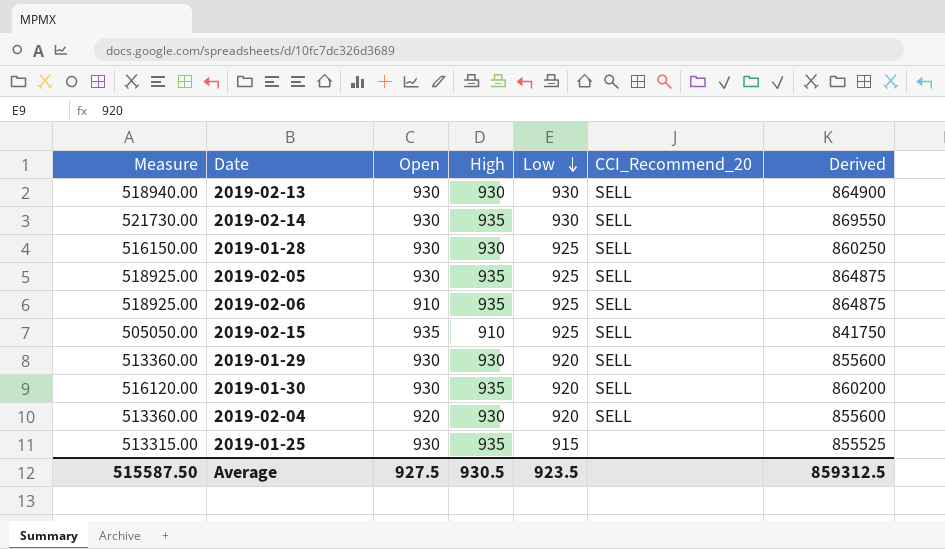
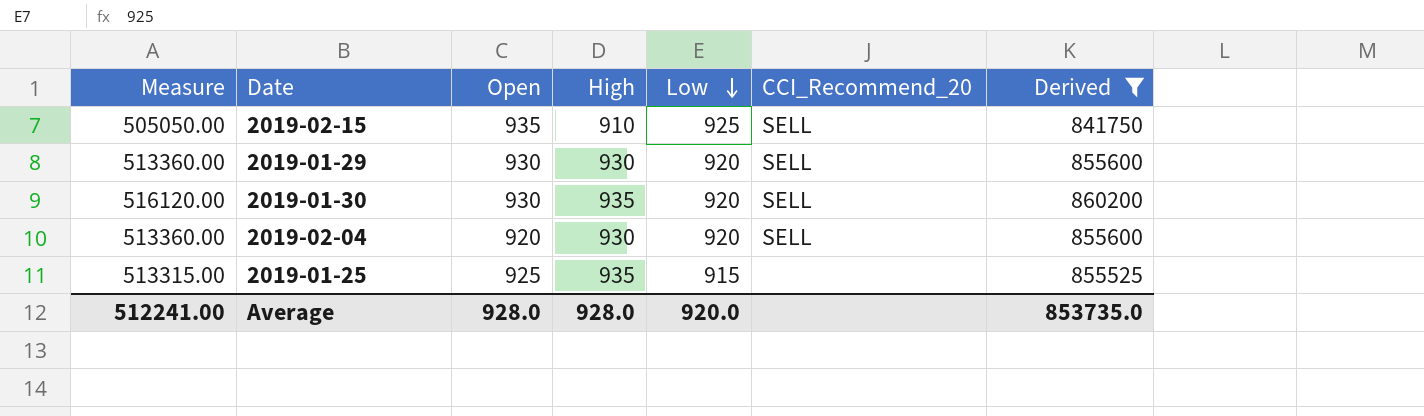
filter: none -> Derived <= 860200
2019-01-25 | Open: 930 -> 925
Average | Measure: 515587.50 -> 512241.00
Average | Open: 927.5 -> 928.0
Average | High: 930.5 -> 928.0
Average | Low: 923.5 -> 920.0
Average | Derived: 859312.5 -> 853735.0

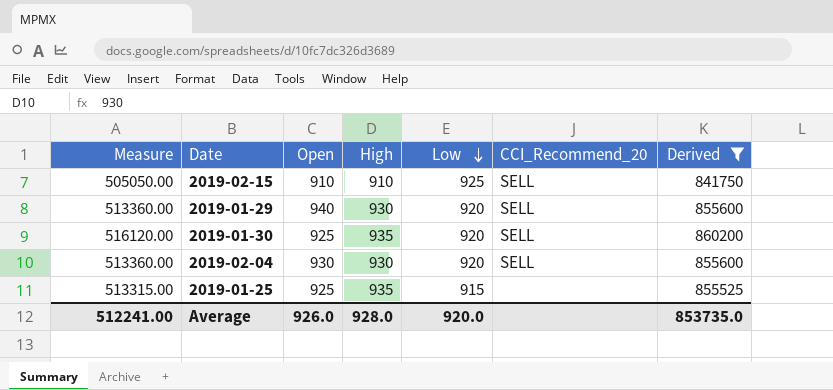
2019-02-15 | Open: 935 -> 910
2019-01-29 | Open: 930 -> 940
2019-01-30 | Open: 930 -> 925
2019-02-04 | Open: 920 -> 930
Average | Open: 928.0 -> 926.0

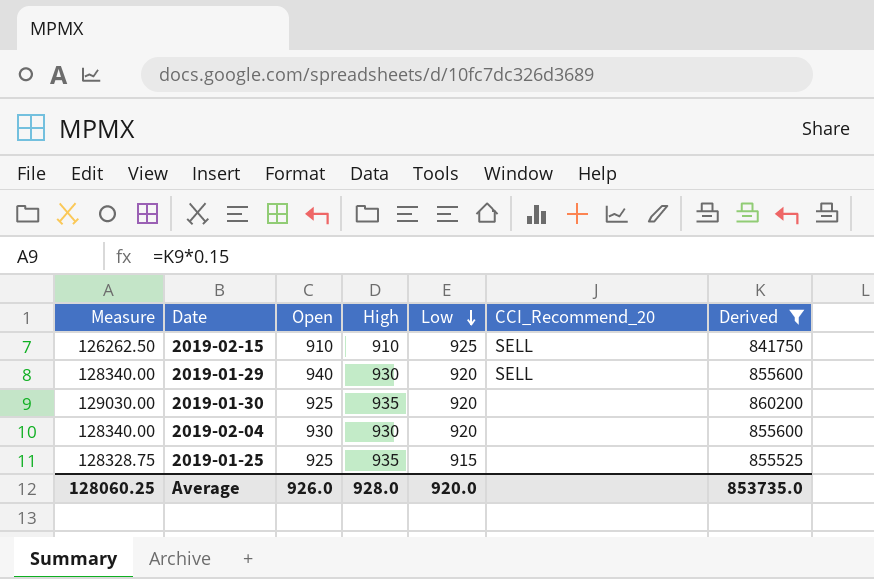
column Measure | formula: [Derived] * 0.6 -> [Derived] * 0.15
2019-01-30 | CCI_Recommend_20: SELL -> none
2019-02-04 | CCI_Recommend_20: SELL -> none
Average | Measure: 512241.00 -> 128060.25

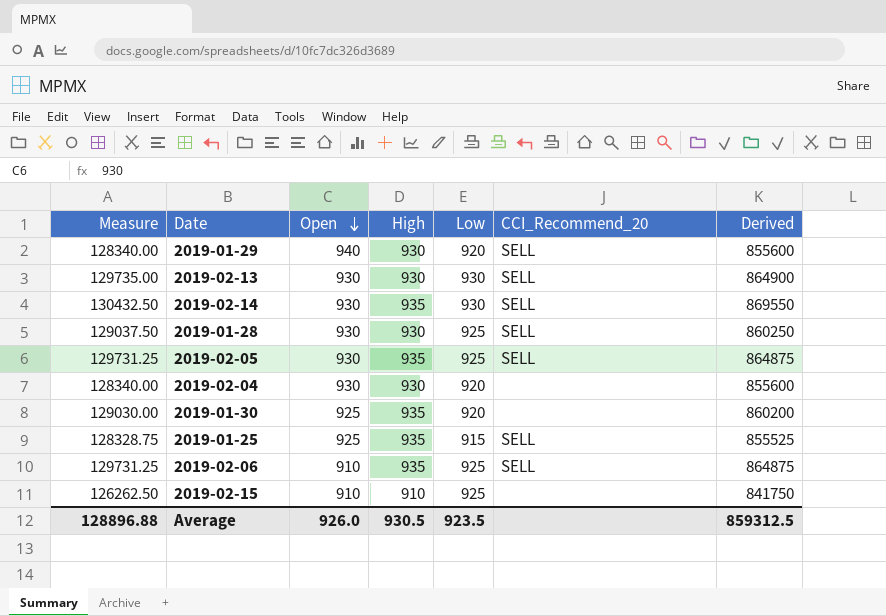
filter: Derived <= 860200 -> none
row order: Low descending -> Open descending
2019-01-25 | CCI_Recommend_20: none -> SELL
2019-02-15 | CCI_Recommend_20: SELL -> none
Average | Measure: 128060.25 -> 128896.88
Average | High: 928.0 -> 930.5
Average | Low: 920.0 -> 923.5
Average | Derived: 853735.0 -> 859312.5

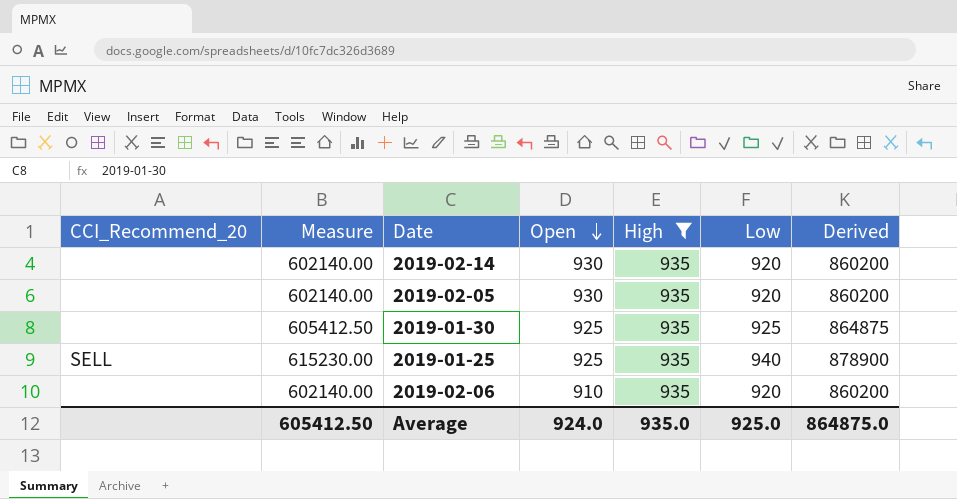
filter: none -> High = 935
column CCI_Recommend_20 | position: 6 -> 1
column Measure | formula: [Derived] * 0.15 -> [Derived] * 0.7
2019-02-14 | CCI_Recommend_20: SELL -> none
2019-02-14 | Low: 930 -> 920
2019-02-14 | Derived: 869550 -> 860200
2019-02-05 | CCI_Recommend_20: SELL -> none
2019-02-05 | Low: 925 -> 920
2019-02-05 | Derived: 864875 -> 860200
2019-01-30 | Low: 920 -> 925
2019-01-30 | Derived: 860200 -> 864875
2019-01-25 | Low: 915 -> 940
2019-01-25 | Derived: 855525 -> 878900
2019-02-06 | CCI_Recommend_20: SELL -> none
2019-02-06 | Low: 925 -> 920
2019-02-06 | Derived: 864875 -> 860200
Average | Measure: 128896.88 -> 605412.50
Average | Open: 926.0 -> 924.0
Average | High: 930.5 -> 935.0
Average | Low: 923.5 -> 925.0
Average | Derived: 859312.5 -> 864875.0

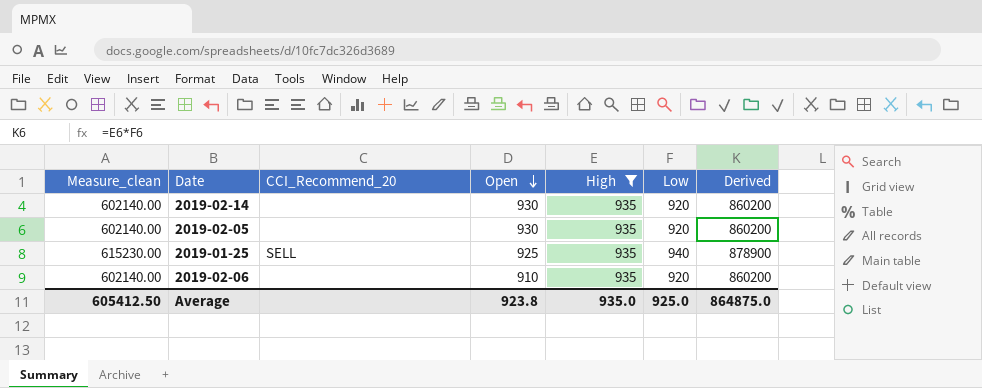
column name: Measure -> Measure_clean
column CCI_Recommend_20 | position: 1 -> 3
row 2019-01-30: none | 605412.50 | 925 | 935 | 925 | 864875 -> none
Average | Open: 924.0 -> 923.8

